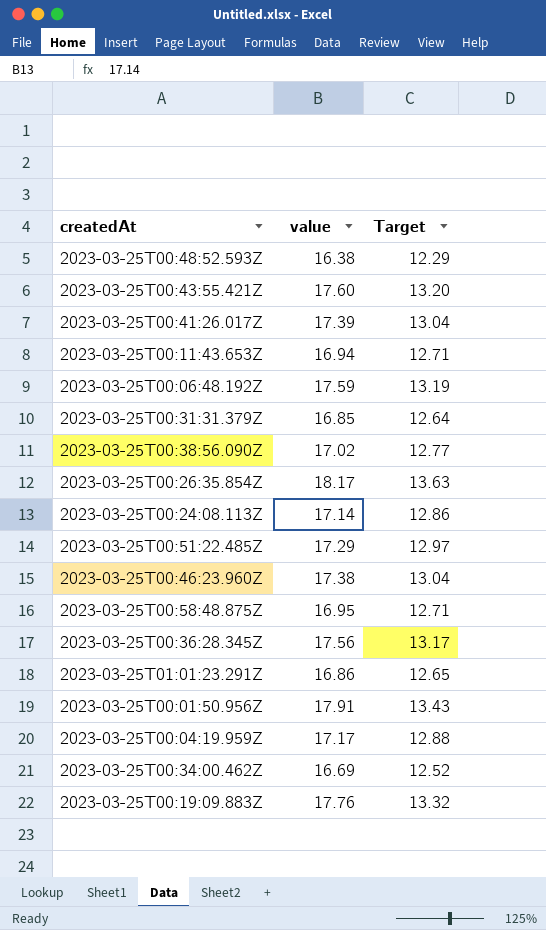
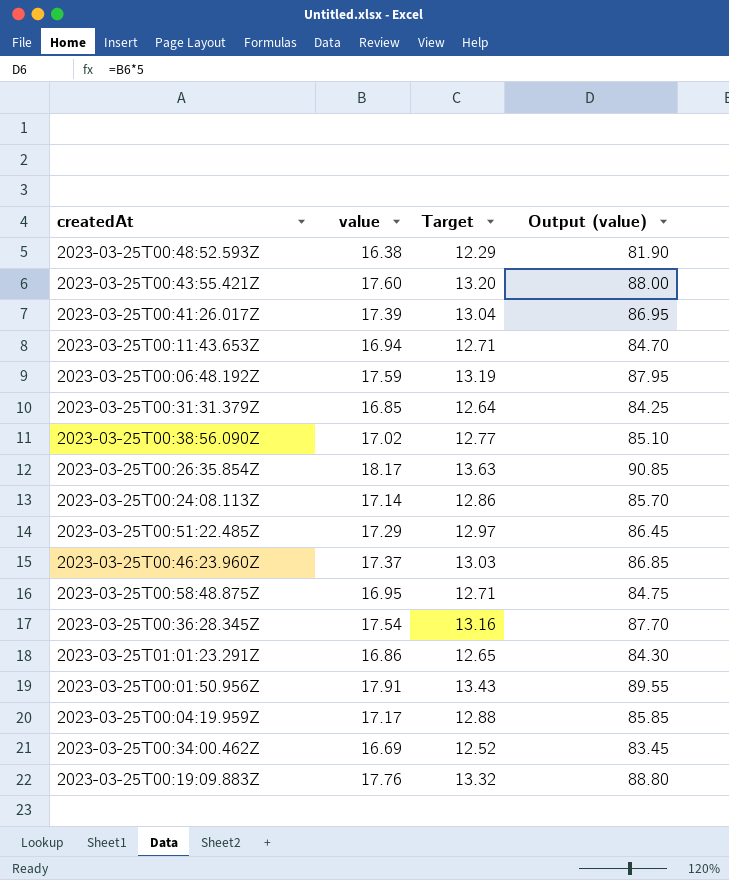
column Output (value) | formula: none -> [value] * 5
2023-03-25T00:46:23.960Z | value: 17.38 -> 17.37
2023-03-25T00:46:23.960Z | Target: 13.04 -> 13.03
2023-03-25T00:36:28.345Z | value: 17.56 -> 17.54
2023-03-25T00:36:28.345Z | Target: 13.17 -> 13.16

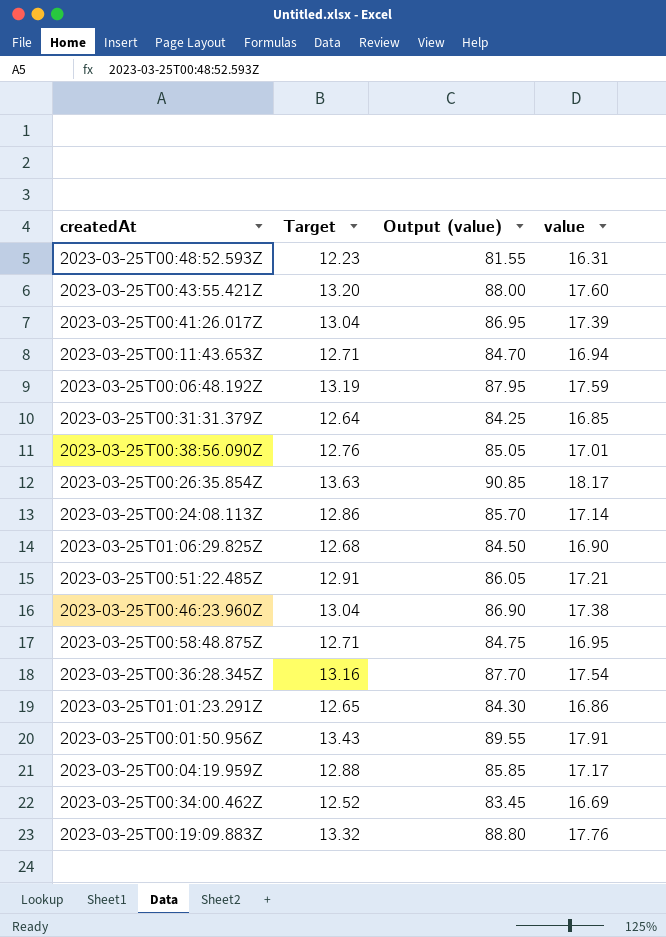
column value | position: 2 -> 4
2023-03-25T00:48:52.593Z | Target: 12.29 -> 12.23
2023-03-25T00:48:52.593Z | Output (value): 81.90 -> 81.55
2023-03-25T00:48:52.593Z | value: 16.38 -> 16.31
2023-03-25T00:38:56.090Z | Target: 12.77 -> 12.76
2023-03-25T00:38:56.090Z | Output (value): 85.10 -> 85.05
2023-03-25T00:38:56.090Z | value: 17.02 -> 17.01
row 2023-03-25T01:06:29.825Z: none -> 12.68 | 84.50 | 16.90
2023-03-25T00:51:22.485Z | Target: 12.97 -> 12.91
2023-03-25T00:51:22.485Z | Output (value): 86.45 -> 86.05
2023-03-25T00:51:22.485Z | value: 17.29 -> 17.21
2023-03-25T00:46:23.960Z | Target: 13.03 -> 13.04
2023-03-25T00:46:23.960Z | Output (value): 86.85 -> 86.90
2023-03-25T00:46:23.960Z | value: 17.37 -> 17.38

